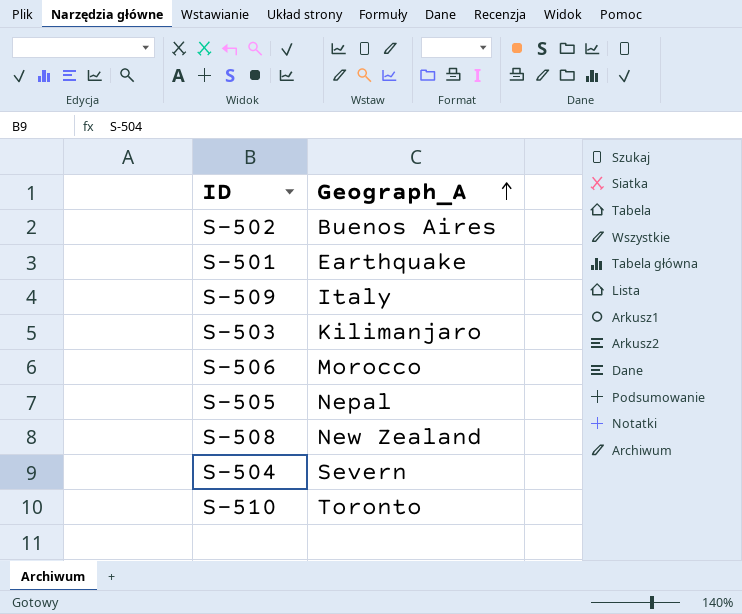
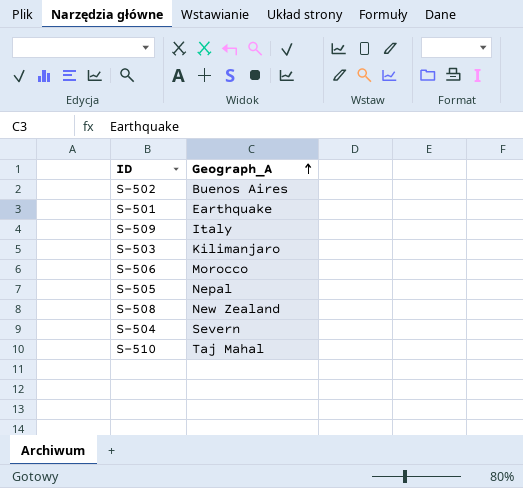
S-510 | Geograph_A: Toronto -> Taj Mahal

